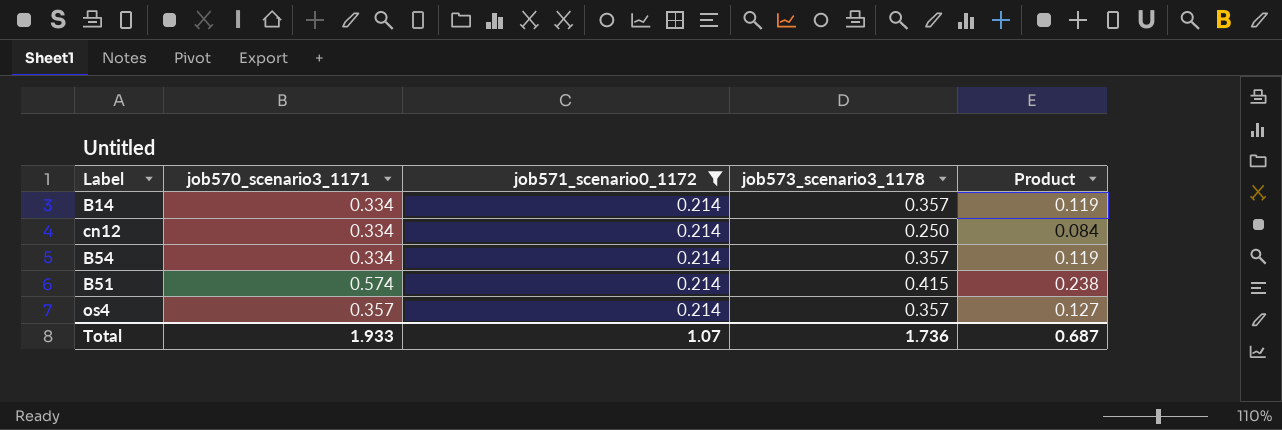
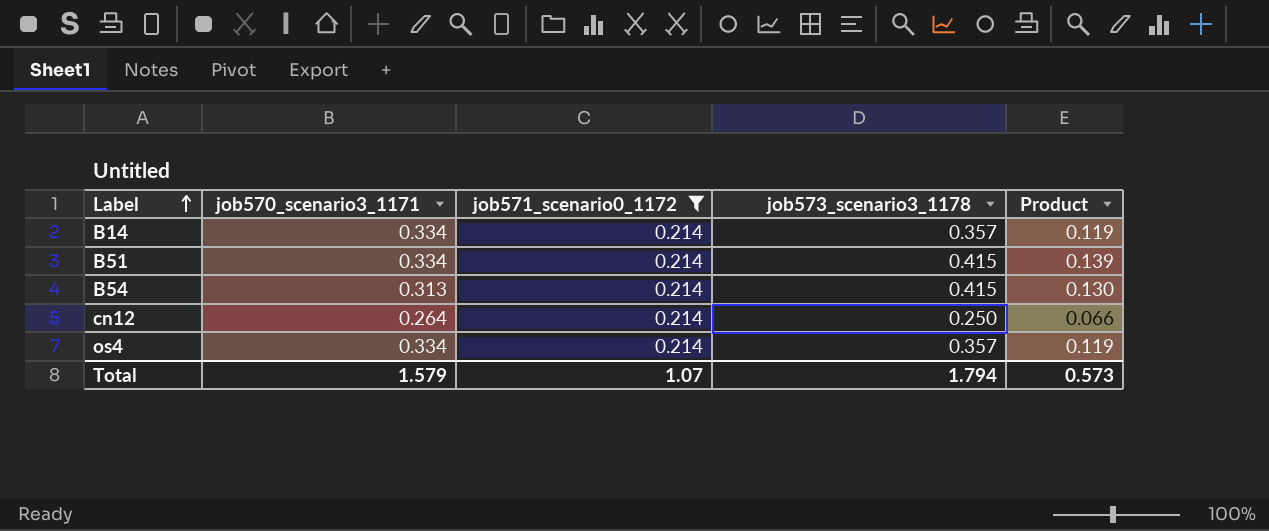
row order: none -> Label ascending
B51 | job570_scenario3_1171: 0.574 -> 0.334
B51 | Product: 0.238 -> 0.139
B54 | job570_scenario3_1171: 0.334 -> 0.313
B54 | job573_scenario3_1178: 0.357 -> 0.415
B54 | Product: 0.119 -> 0.130
cn12 | job570_scenario3_1171: 0.334 -> 0.264
cn12 | Product: 0.084 -> 0.066
os4 | job570_scenario3_1171: 0.357 -> 0.334
os4 | Product: 0.127 -> 0.119
Total | job570_scenario3_1171: 1.933 -> 1.579
Total | job573_scenario3_1178: 1.736 -> 1.794
Total | Product: 0.687 -> 0.573

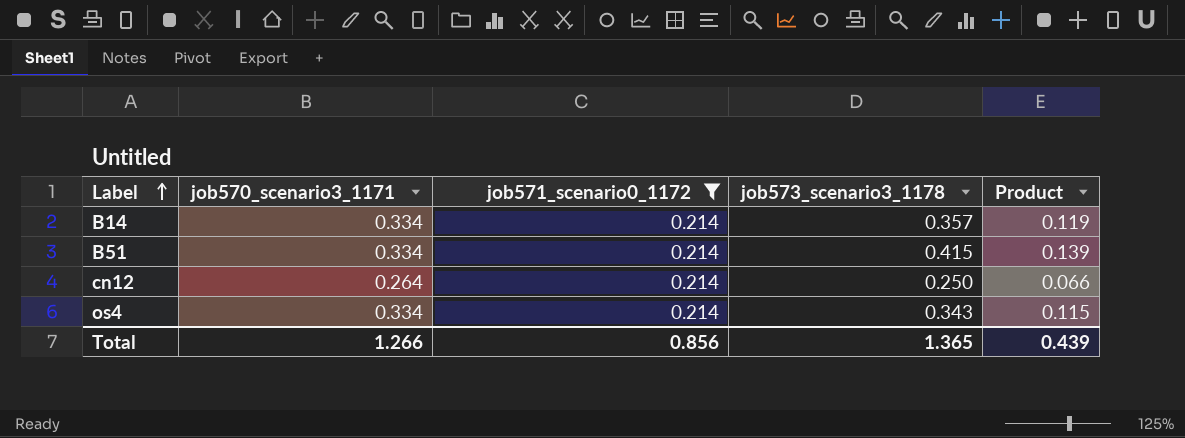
row B54: 0.313 | 0.214 | 0.415 | 0.130 -> none
os4 | job573_scenario3_1178: 0.357 -> 0.343
os4 | Product: 0.119 -> 0.115
Total | job570_scenario3_1171: 1.579 -> 1.266
Total | job571_scenario0_1172: 1.07 -> 0.856
Total | job573_scenario3_1178: 1.794 -> 1.365
Total | Product: 0.573 -> 0.439

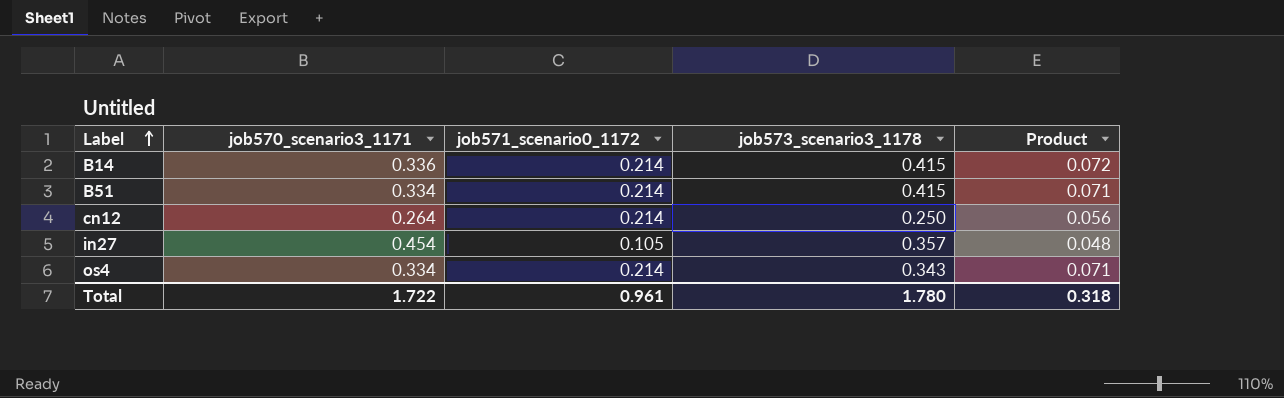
filter: job571_scenario0_1172 = 0.214 -> none
column Product | formula: [job570_scenario3_1171] * [job573_scenario3_1178] -> [job570_scenario3_1171] * [job571_scenario0_1172]
B14 | job570_scenario3_1171: 0.334 -> 0.336
B14 | job573_scenario3_1178: 0.357 -> 0.415
Total | job570_scenario3_1171: 1.266 -> 1.722
Total | job571_scenario0_1172: 0.856 -> 0.961
Total | job573_scenario3_1178: 1.365 -> 1.780
Total | Product: 0.439 -> 0.318

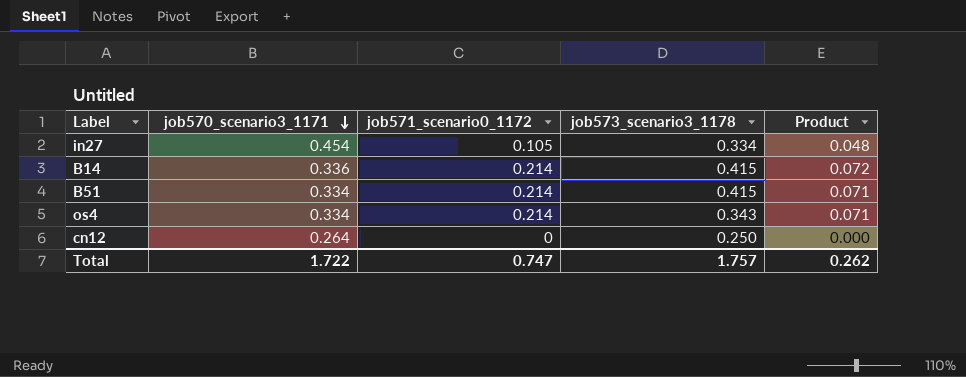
row order: Label ascending -> job570_scenario3_1171 descending
in27 | job573_scenario3_1178: 0.357 -> 0.334
cn12 | job571_scenario0_1172: 0.214 -> 0
cn12 | Product: 0.056 -> 0.000
Total | job571_scenario0_1172: 0.961 -> 0.747
Total | job573_scenario3_1178: 1.780 -> 1.757
Total | Product: 0.318 -> 0.262

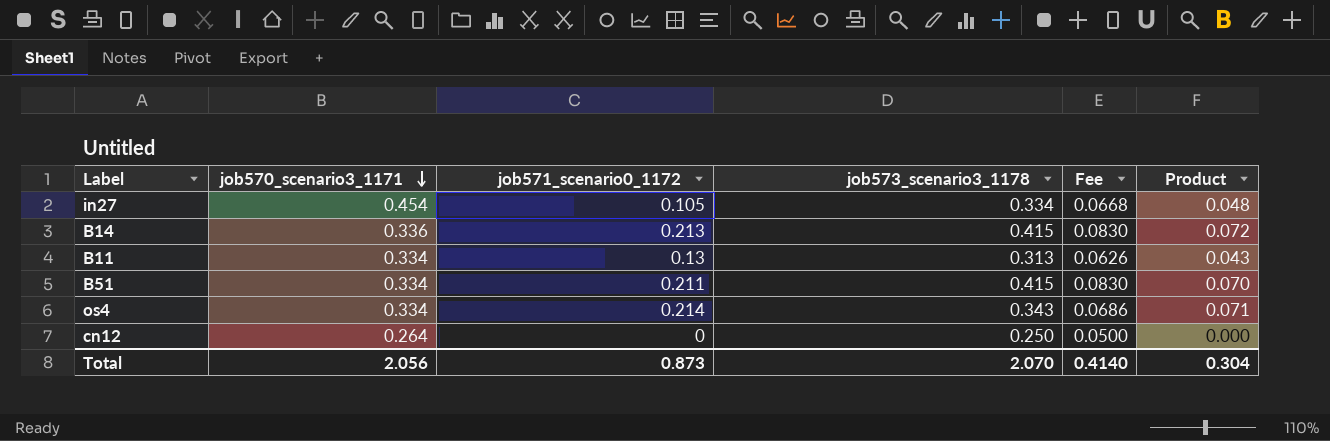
column Fee | formula: none -> [job573_scenario3_1178] * 0.2
B14 | job571_scenario0_1172: 0.214 -> 0.213
row B11: none -> 0.334 | 0.13 | 0.313 | 0.0626 | 0.043
B51 | job571_scenario0_1172: 0.214 -> 0.211
B51 | Product: 0.071 -> 0.070
Total | job570_scenario3_1171: 1.722 -> 2.056
Total | job571_scenario0_1172: 0.747 -> 0.873
Total | job573_scenario3_1178: 1.757 -> 2.070
Total | Product: 0.262 -> 0.304

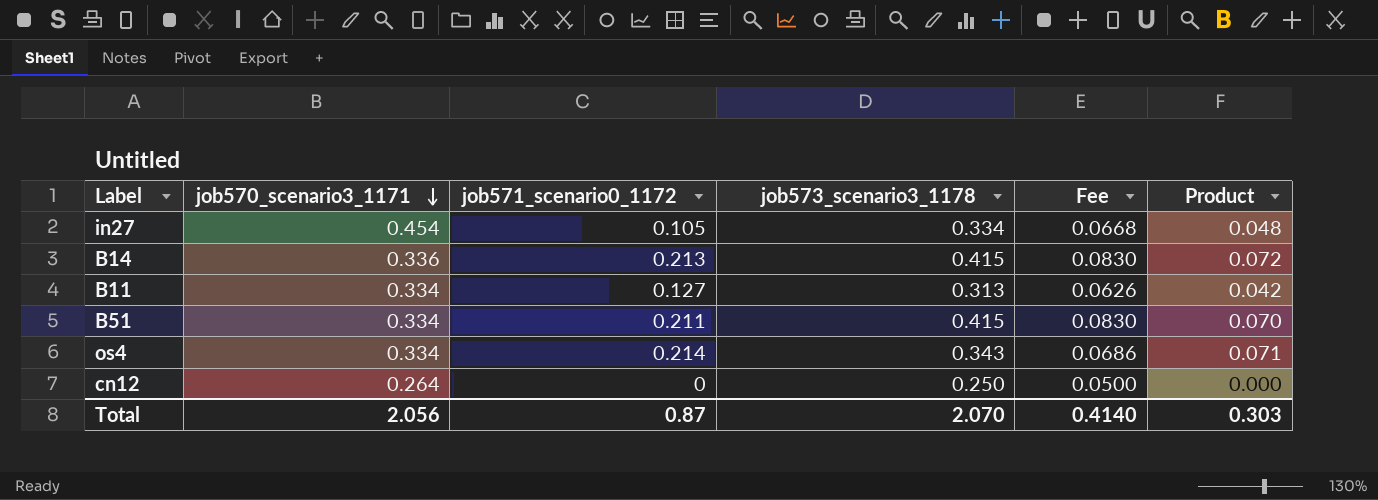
B11 | job571_scenario0_1172: 0.13 -> 0.127
B11 | Product: 0.043 -> 0.042
Total | job571_scenario0_1172: 0.873 -> 0.87
Total | Product: 0.304 -> 0.303

